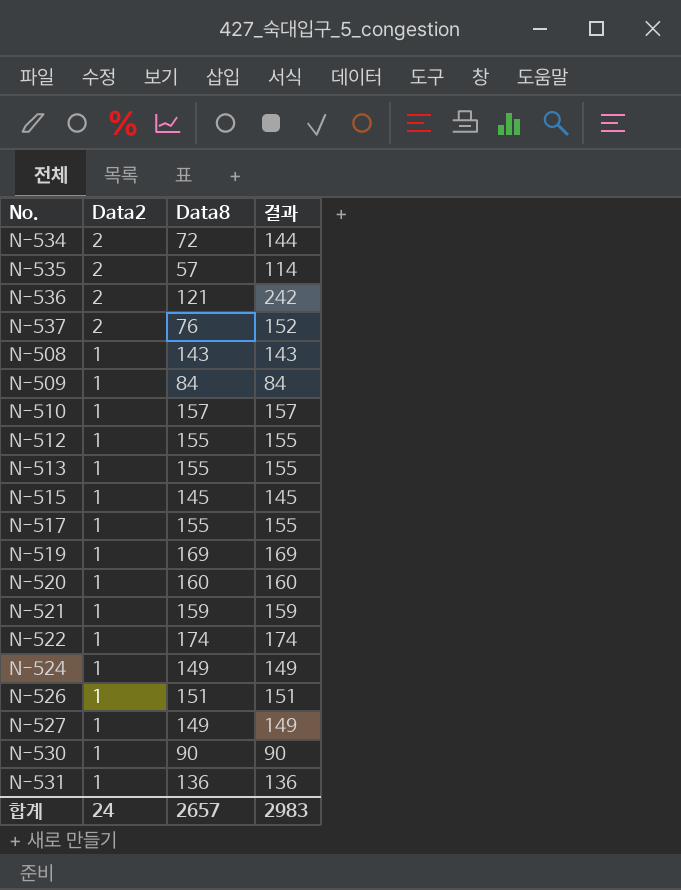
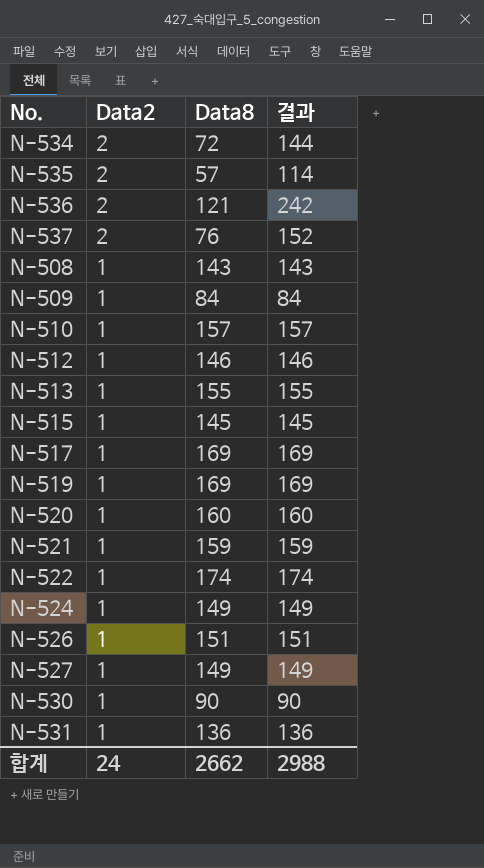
N-512 | Data8: 155 -> 146
N-512 | 결과: 155 -> 146
N-517 | Data8: 155 -> 169
N-517 | 결과: 155 -> 169
합계 | Data8: 2657 -> 2662
합계 | 결과: 2983 -> 2988

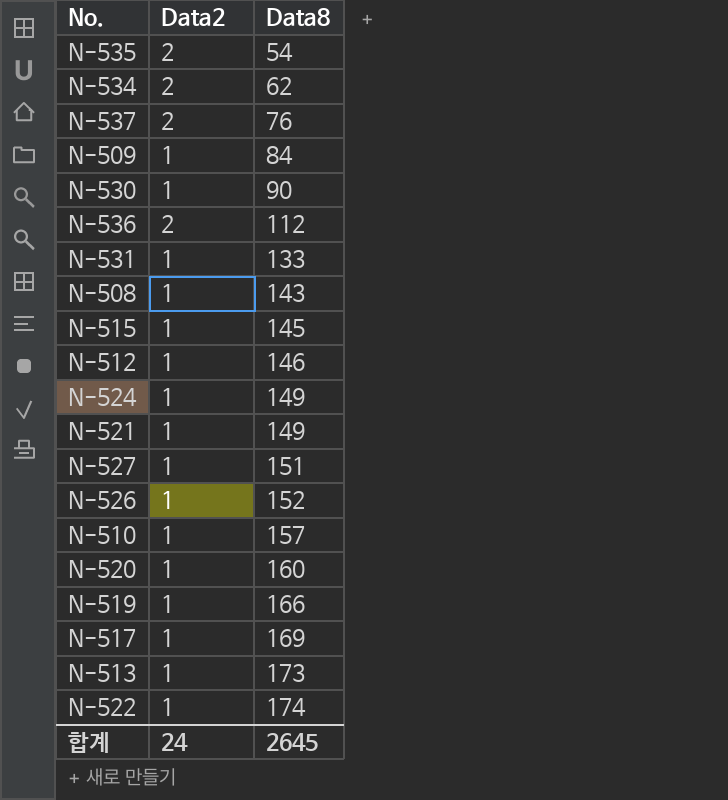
row order: Data2 descending -> Data8 ascending
column 결과 | formula: [Data2] * [Data8] -> none
N-535 | Data8: 57 -> 54
N-534 | Data8: 72 -> 62
N-536 | Data8: 121 -> 112
N-531 | Data8: 136 -> 133
N-521 | Data8: 159 -> 149
N-527 | Data8: 149 -> 151
N-526 | Data8: 151 -> 152
N-519 | Data8: 169 -> 166
N-513 | Data8: 155 -> 173
합계 | Data8: 2662 -> 2645

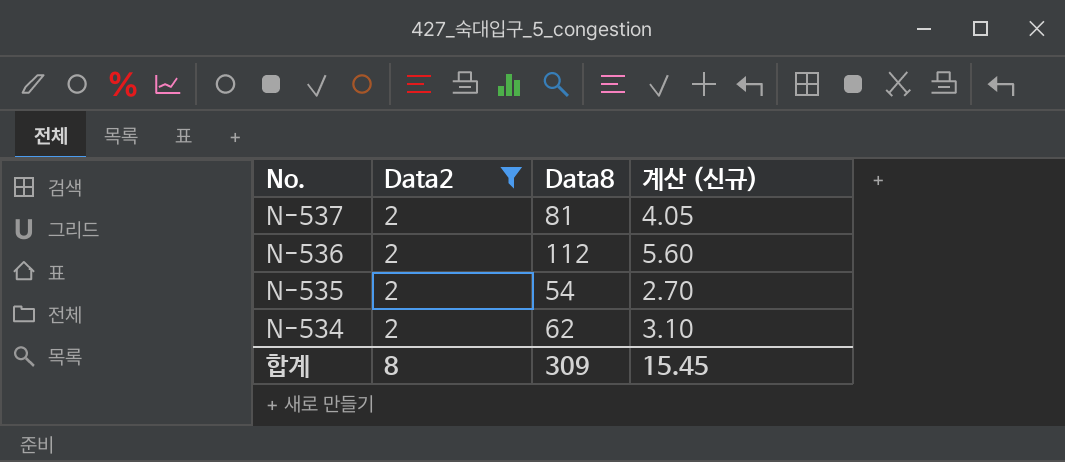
filter: none -> Data2 = 2
row order: Data8 ascending -> No. descending
column 계산 (신규) | formula: none -> [Data8] * 0.05
N-537 | Data8: 76 -> 81
합계 | Data2: 24 -> 8
합계 | Data8: 2645 -> 309

